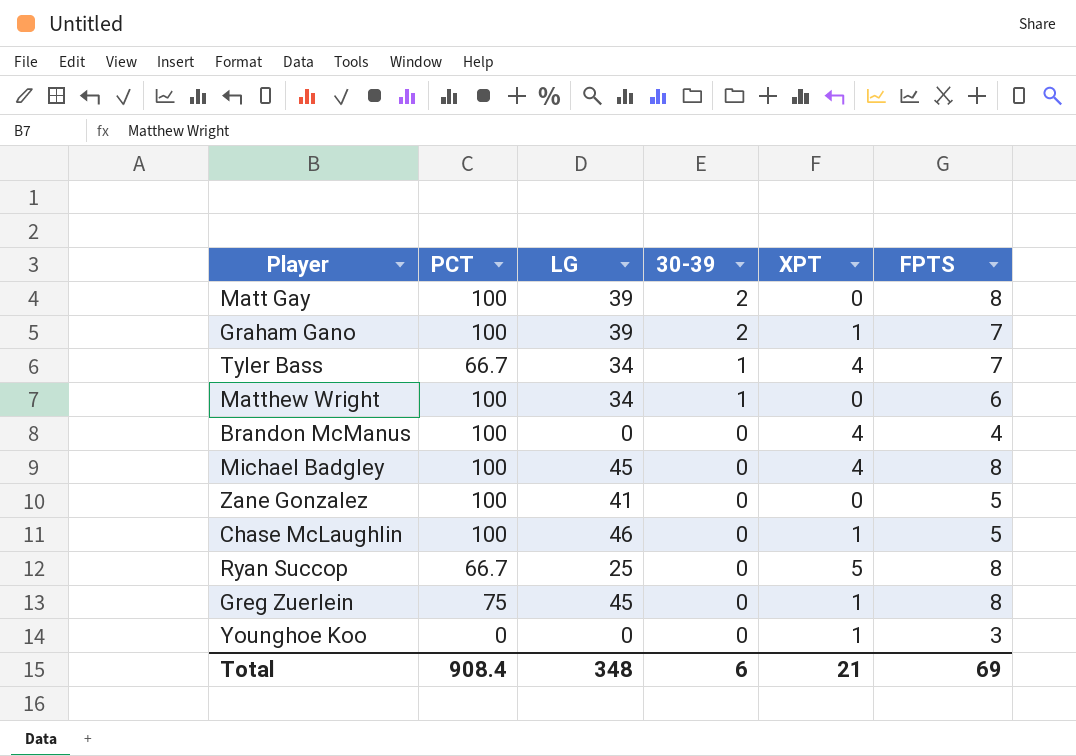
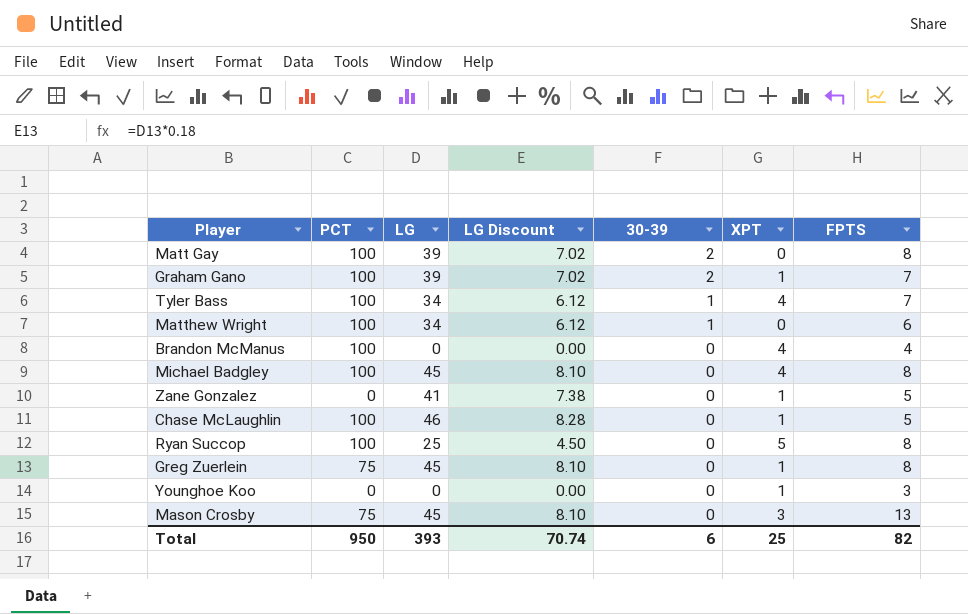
column LG Discount | formula: none -> [LG] * 0.18
Tyler Bass | PCT: 66.7 -> 100
Zane Gonzalez | PCT: 100 -> 0
Zane Gonzalez | XPT: 0 -> 1
Ryan Succop | PCT: 66.7 -> 100
row Mason Crosby: none -> 75 | 45 | 8.10 | 0 | 3 | 13
Total | PCT: 908.4 -> 950
Total | LG: 348 -> 393
Total | XPT: 21 -> 25
Total | FPTS: 69 -> 82

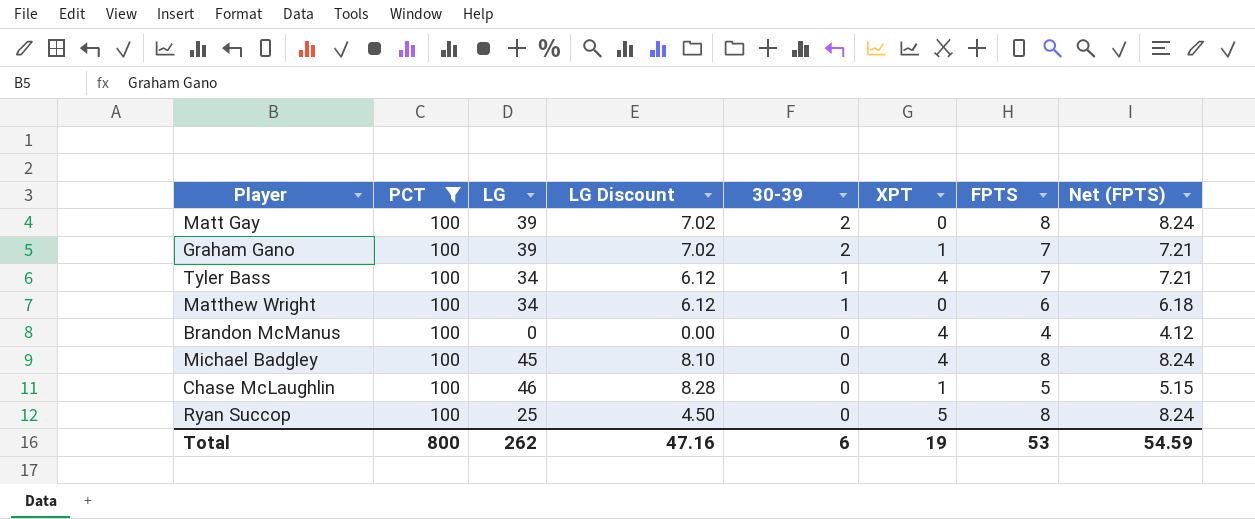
filter: none -> PCT = 100
column Net (FPTS) | formula: none -> [FPTS] * 1.03
Total | PCT: 950 -> 800
Total | LG: 393 -> 262
Total | LG Discount: 70.74 -> 47.16
Total | XPT: 25 -> 19
Total | FPTS: 82 -> 53

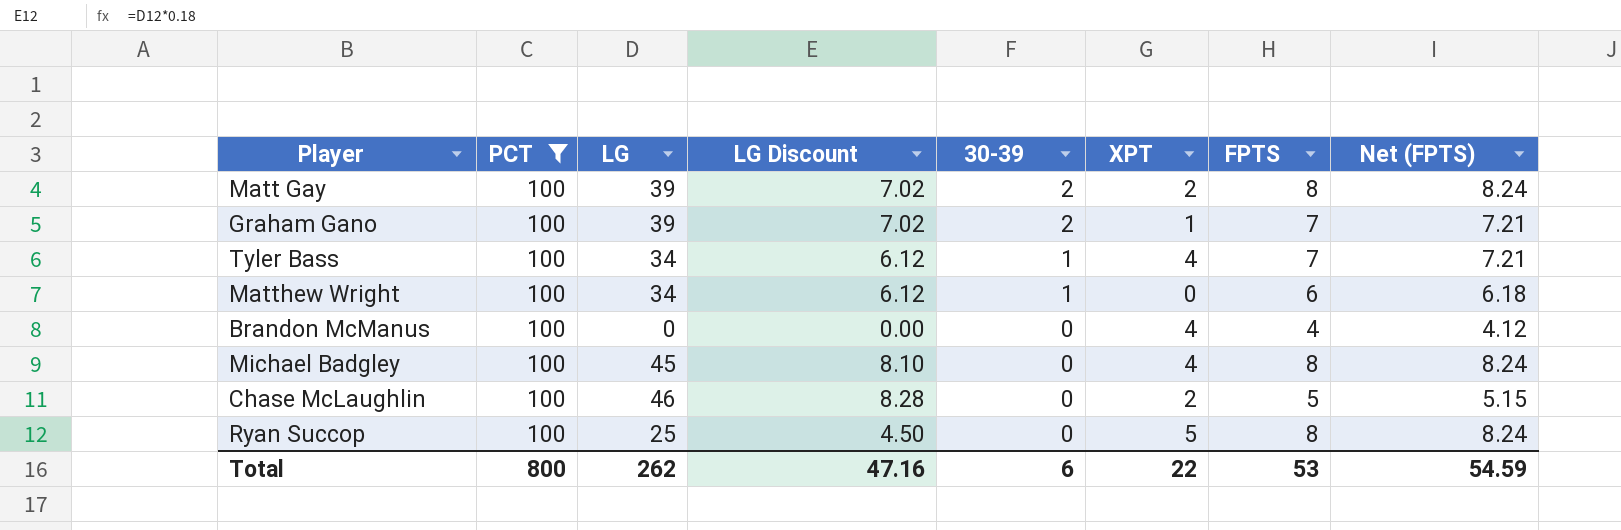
Matt Gay | XPT: 0 -> 2
Chase McLaughlin | XPT: 1 -> 2
Total | XPT: 19 -> 22

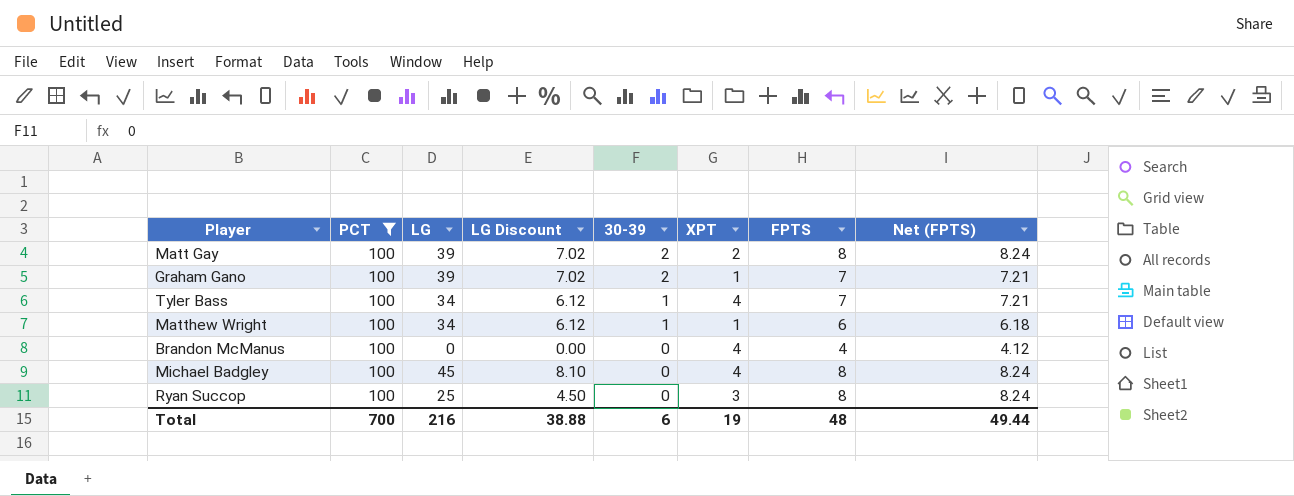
row Chase McLaughlin: 100 | 46 | 8.28 | 0 | 2 | 5 | 5.15 -> none
Matthew Wright | XPT: 0 -> 1
Ryan Succop | XPT: 5 -> 3
Total | PCT: 800 -> 700
Total | LG: 262 -> 216
Total | LG Discount: 47.16 -> 38.88
Total | XPT: 22 -> 19
Total | FPTS: 53 -> 48
Total | Net (FPTS): 54.59 -> 49.44

